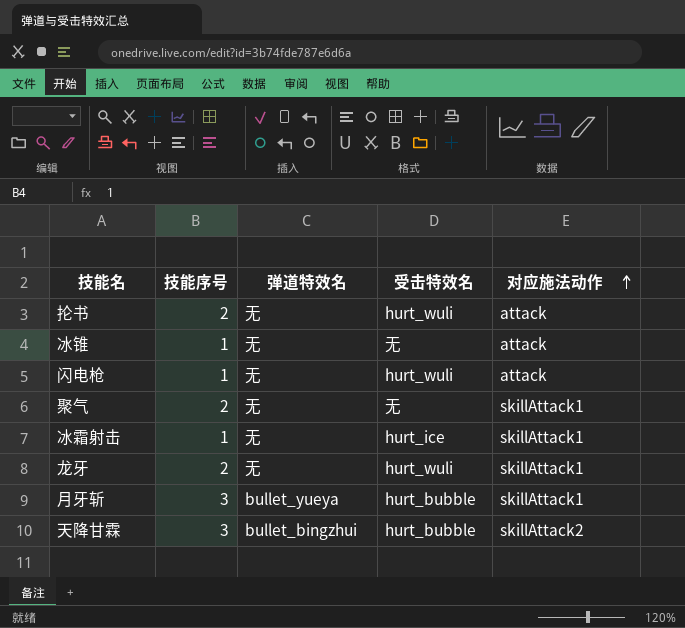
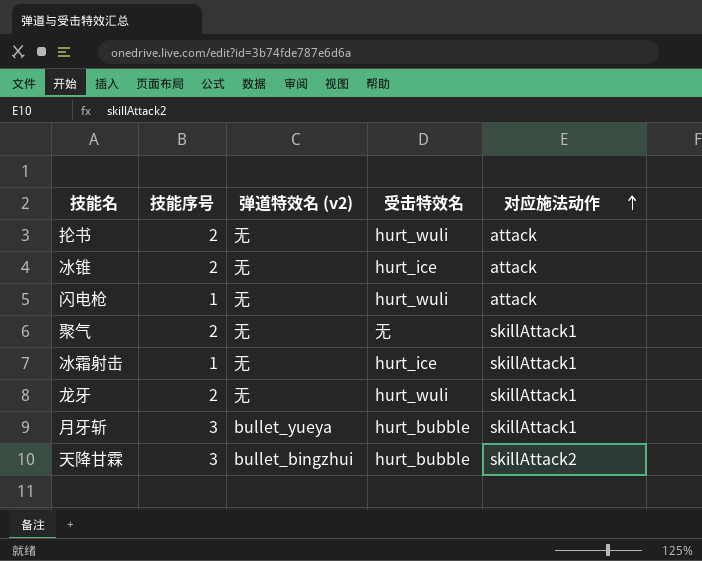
column name: 弹道特效名 -> 弹道特效名 (v2)
冰锥 | 技能序号: 1 -> 2
冰锥 | 受击特效名: 无 -> hurt_ice

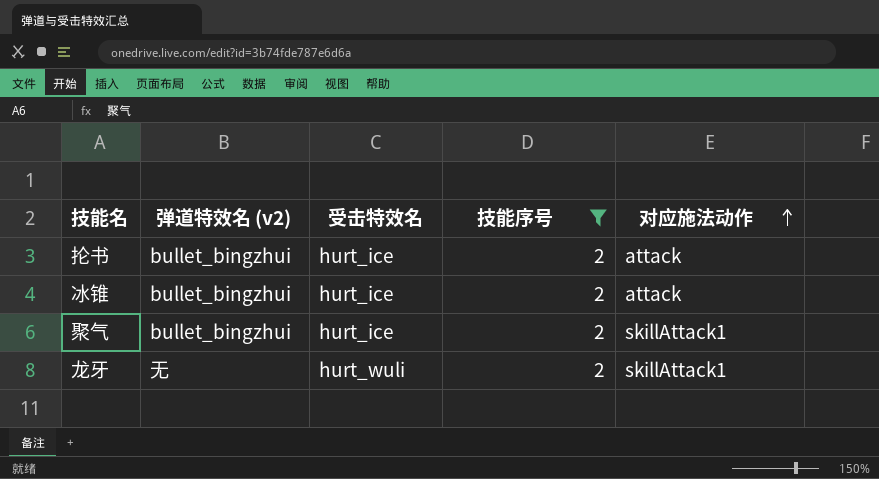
filter: none -> 技能序号 = 2
column 技能序号 | position: 2 -> 4
抡书 | 弹道特效名 (v2): 无 -> bullet_bingzhui
抡书 | 受击特效名: hurt_wuli -> hurt_ice
冰锥 | 弹道特效名 (v2): 无 -> bullet_bingzhui
聚气 | 弹道特效名 (v2): 无 -> bullet_bingzhui
聚气 | 受击特效名: 无 -> hurt_ice

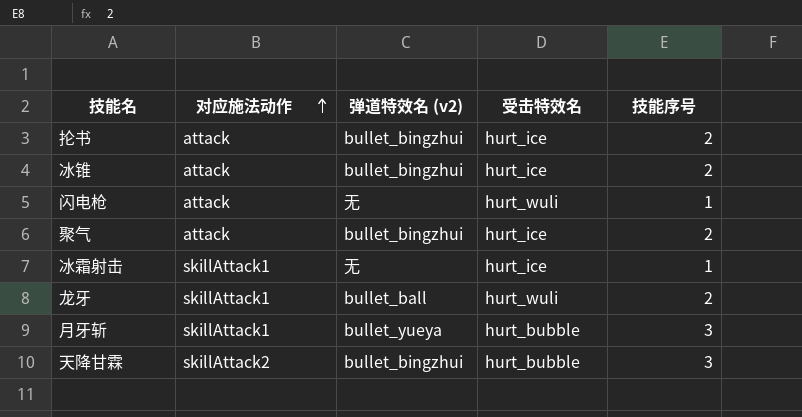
filter: 技能序号 = 2 -> none
column 对应施法动作 | position: 5 -> 2
聚气 | 对应施法动作: skillAttack1 -> attack
龙牙 | 弹道特效名 (v2): 无 -> bullet_ball

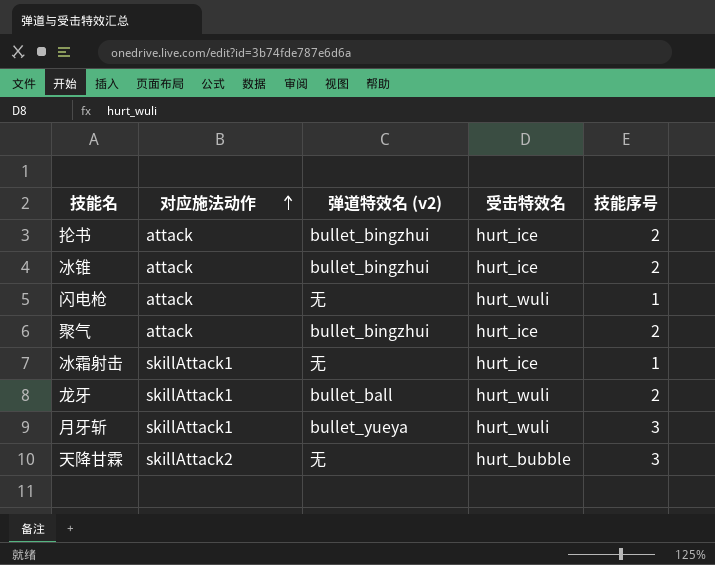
月牙斩 | 受击特效名: hurt_bubble -> hurt_wuli
天降甘霖 | 弹道特效名 (v2): bullet_bingzhui -> 无

